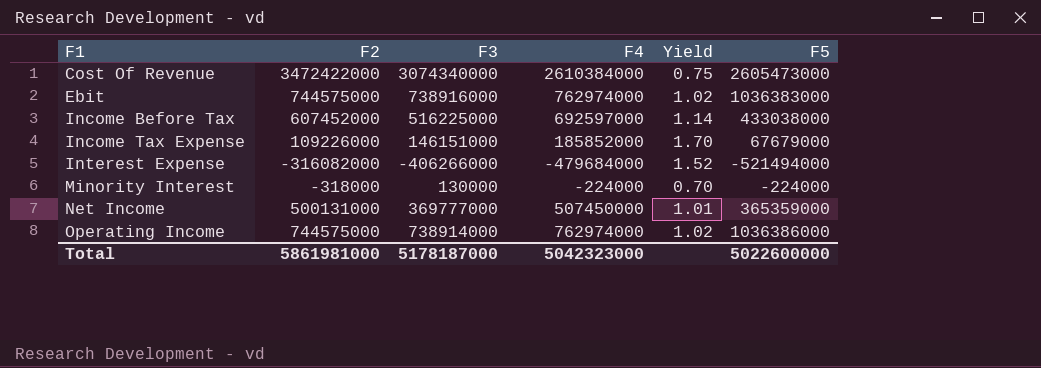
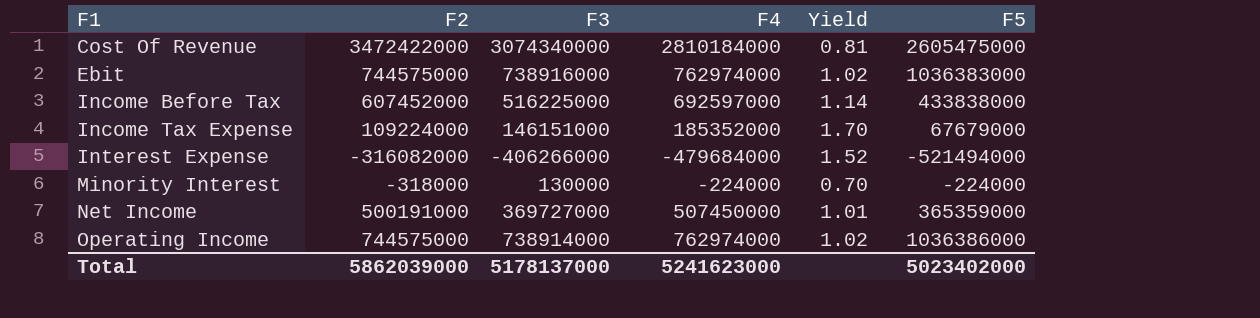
Cost Of Revenue | F4: 2610384000 -> 2810184000
Cost Of Revenue | Yield: 0.75 -> 0.81
Cost Of Revenue | F5: 2605473000 -> 2605475000
Income Before Tax | F5: 433038000 -> 433838000
Income Tax Expense | F2: 109226000 -> 109224000
Income Tax Expense | F4: 185852000 -> 185352000
Net Income | F2: 500131000 -> 500191000
Net Income | F3: 369777000 -> 369727000
Total | F2: 5861981000 -> 5862039000
Total | F3: 5178187000 -> 5178137000
Total | F4: 5042323000 -> 5241623000
Total | F5: 5022600000 -> 5023402000

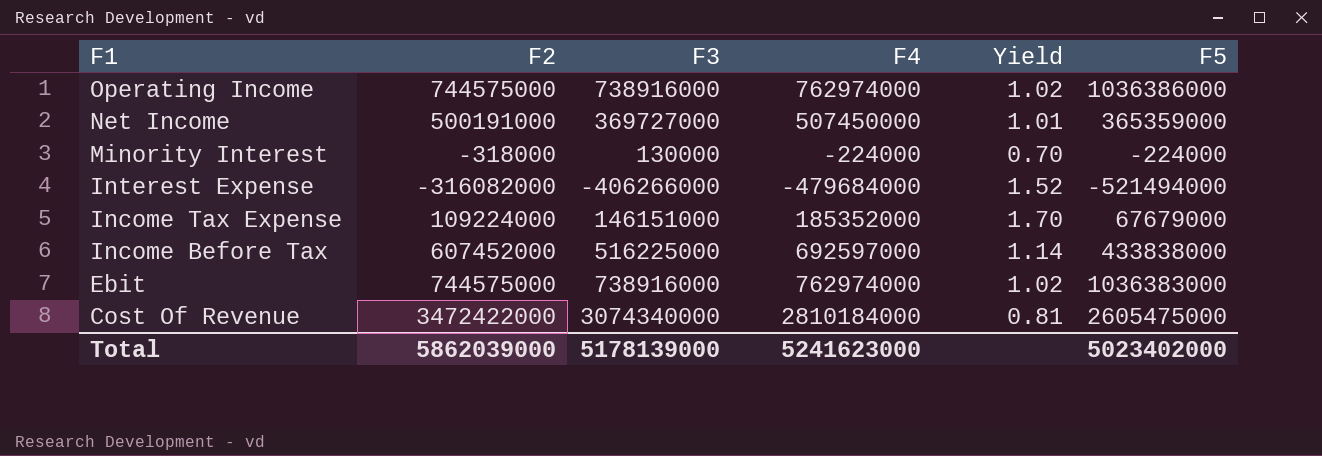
row order: F1 ascending -> F1 descending
Operating Income | F3: 738914000 -> 738916000
Total | F3: 5178137000 -> 5178139000

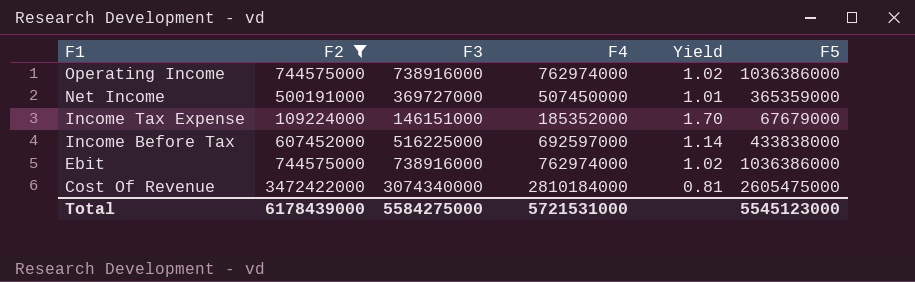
filter: none -> F2 >= 109224000
Ebit | F5: 1036383000 -> 1036386000
Total | F2: 5862039000 -> 6178439000
Total | F3: 5178139000 -> 5584275000
Total | F4: 5241623000 -> 5721531000
Total | F5: 5023402000 -> 5545123000

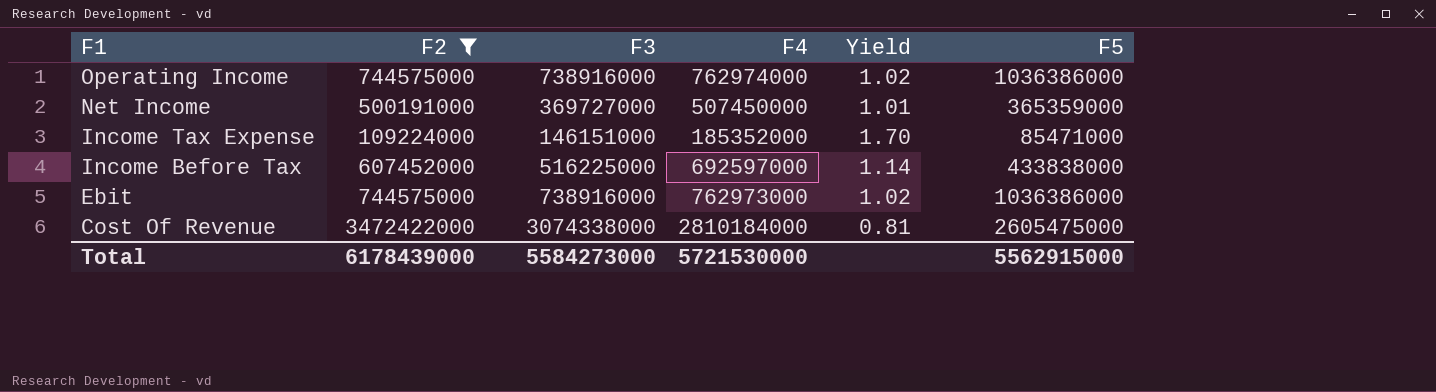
Income Tax Expense | F5: 67679000 -> 85471000
Ebit | F4: 762974000 -> 762973000
Cost Of Revenue | F3: 3074340000 -> 3074338000
Total | F3: 5584275000 -> 5584273000
Total | F4: 5721531000 -> 5721530000
Total | F5: 5545123000 -> 5562915000

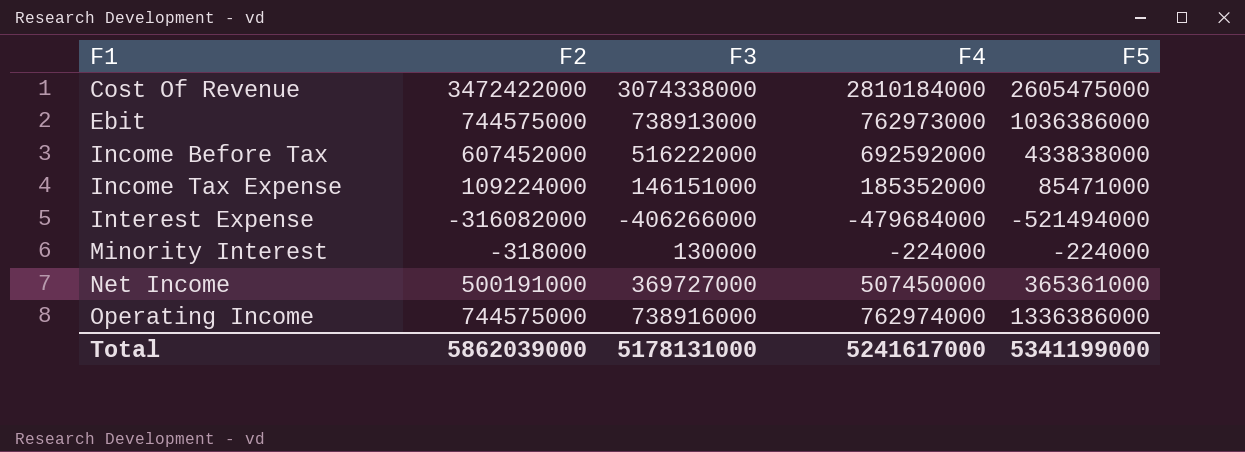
filter: F2 >= 109224000 -> none
row order: F1 descending -> F1 ascending
column Yield | formula: [F4] / [F2] -> none
Ebit | F3: 738916000 -> 738913000
Income Before Tax | F3: 516225000 -> 516222000
Income Before Tax | F4: 692597000 -> 692592000
Net Income | F5: 365359000 -> 365361000
Operating Income | F5: 1036386000 -> 1336386000
Total | F2: 6178439000 -> 5862039000
Total | F3: 5584273000 -> 5178131000
Total | F4: 5721530000 -> 5241617000
Total | F5: 5562915000 -> 5341199000

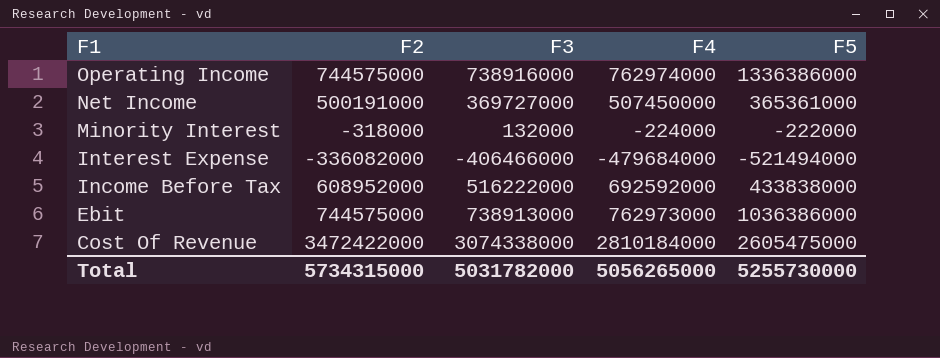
row order: F1 ascending -> F1 descending
row Income Tax Expense: 109224000 | 146151000 | 185352000 | 85471000 -> none
Minority Interest | F3: 130000 -> 132000
Minority Interest | F5: -224000 -> -222000
Interest Expense | F2: -316082000 -> -336082000
Interest Expense | F3: -406266000 -> -406466000
Income Before Tax | F2: 607452000 -> 608952000
Total | F2: 5862039000 -> 5734315000
Total | F3: 5178131000 -> 5031782000
Total | F4: 5241617000 -> 5056265000
Total | F5: 5341199000 -> 5255730000

